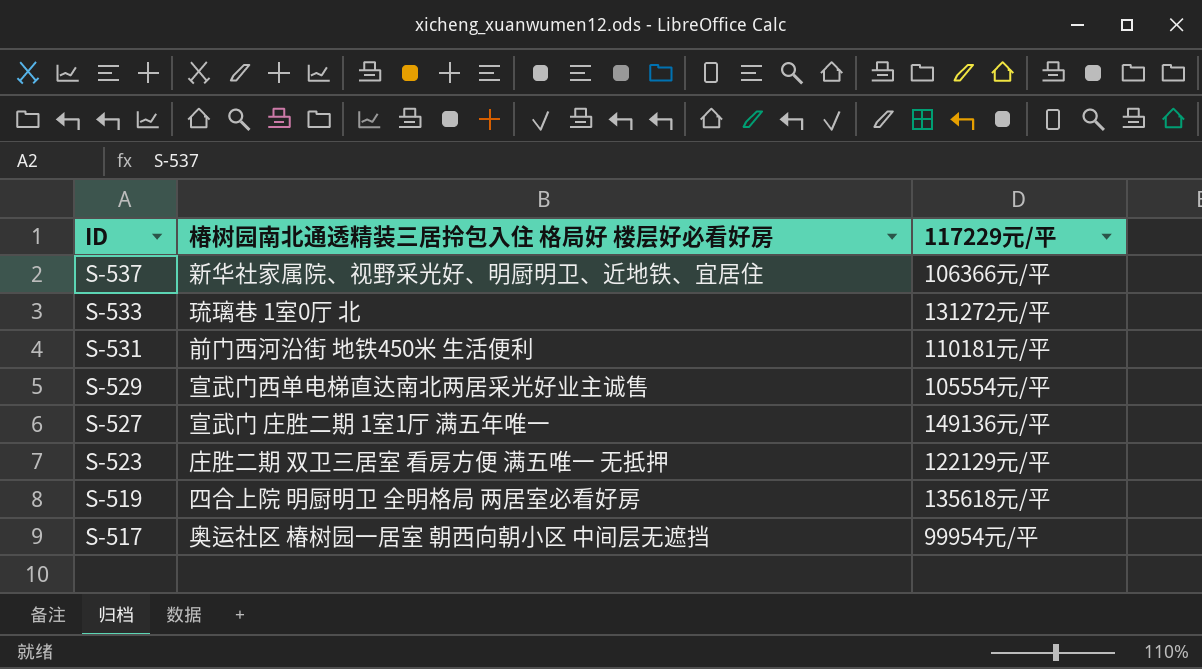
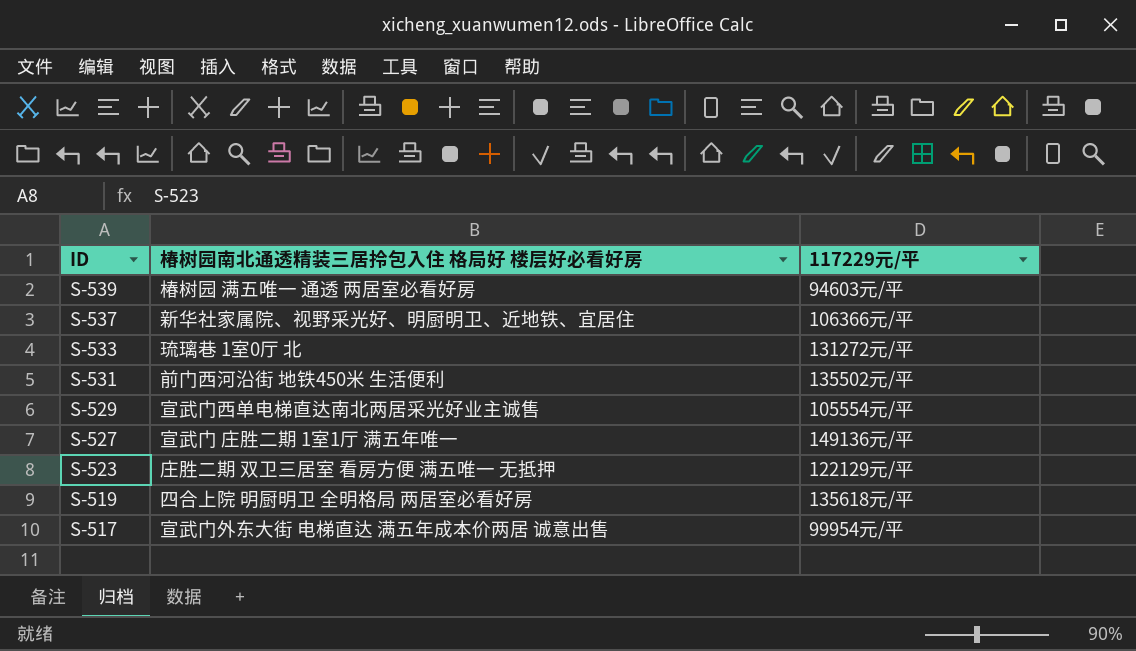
row S-539: none -> 椿树园 满五唯一 通透 两居室必看好房 | 94603元/平
S-531 | 117229元/平: 110181元/平 -> 135502元/平
S-517 | 椿树园南北通透精装三居拎包入住 格局好 楼层好必看好房: 奥运社区 椿树园一居室 朝西向朝小区 中间层无遮挡 -> 宣武门外东大街 电梯直达 满五年成本价两居 诚意出售

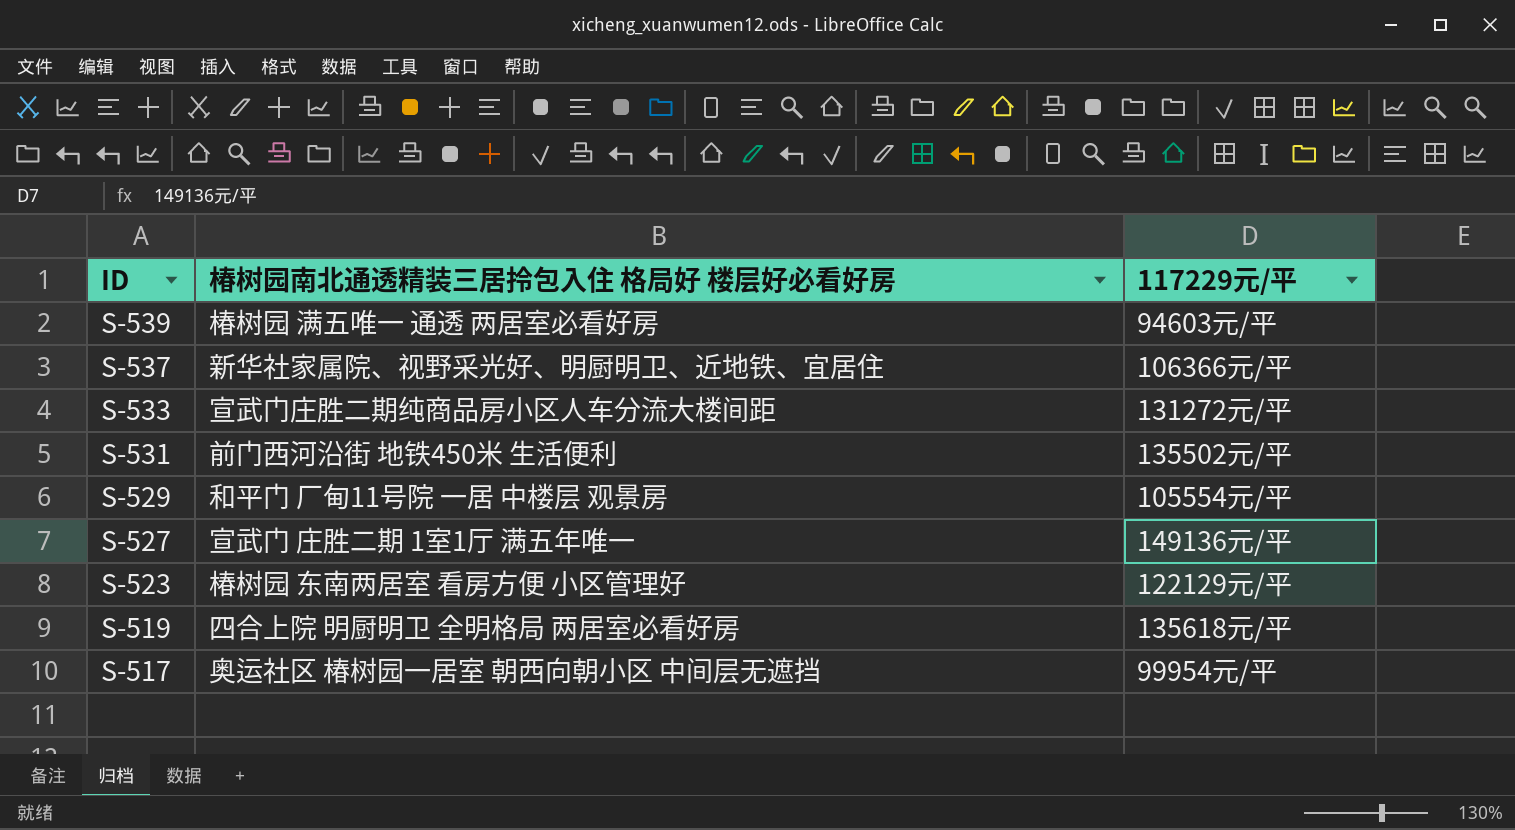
S-533 | 椿树园南北通透精装三居拎包入住 格局好 楼层好必看好房: 琉璃巷 1室0厅 北 -> 宣武门庄胜二期纯商品房小区人车分流大楼间距
S-529 | 椿树园南北通透精装三居拎包入住 格局好 楼层好必看好房: 宣武门西单电梯直达南北两居采光好业主诚售 -> 和平门 厂甸11号院 一居 中楼层 观景房
S-523 | 椿树园南北通透精装三居拎包入住 格局好 楼层好必看好房: 庄胜二期 双卫三居室 看房方便 满五唯一 无抵押 -> 椿树园 东南两居室 看房方便 小区管理好
S-517 | 椿树园南北通透精装三居拎包入住 格局好 楼层好必看好房: 宣武门外东大街 电梯直达 满五年成本价两居 诚意出售 -> 奥运社区 椿树园一居室 朝西向朝小区 中间层无遮挡

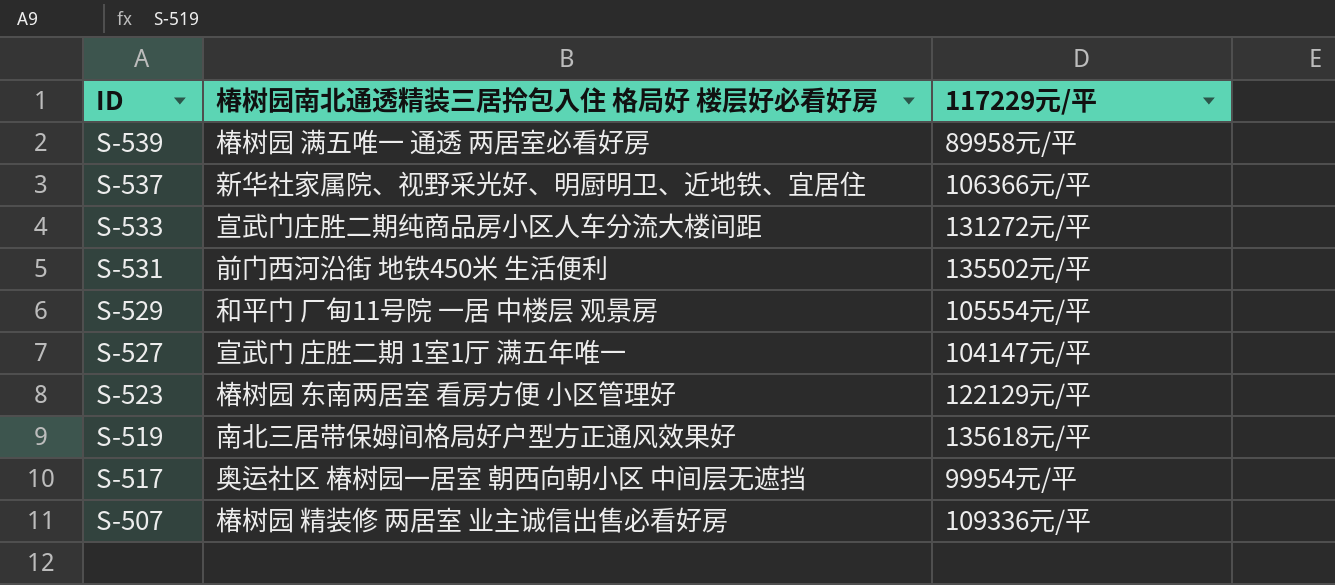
S-539 | 117229元/平: 94603元/平 -> 89958元/平
S-527 | 117229元/平: 149136元/平 -> 104147元/平
S-519 | 椿树园南北通透精装三居拎包入住 格局好 楼层好必看好房: 四合上院 明厨明卫 全明格局 两居室必看好房 -> 南北三居带保姆间格局好户型方正通风效果好
row S-507: none -> 椿树园 精装修 两居室 业主诚信出售必看好房 | 109336元/平

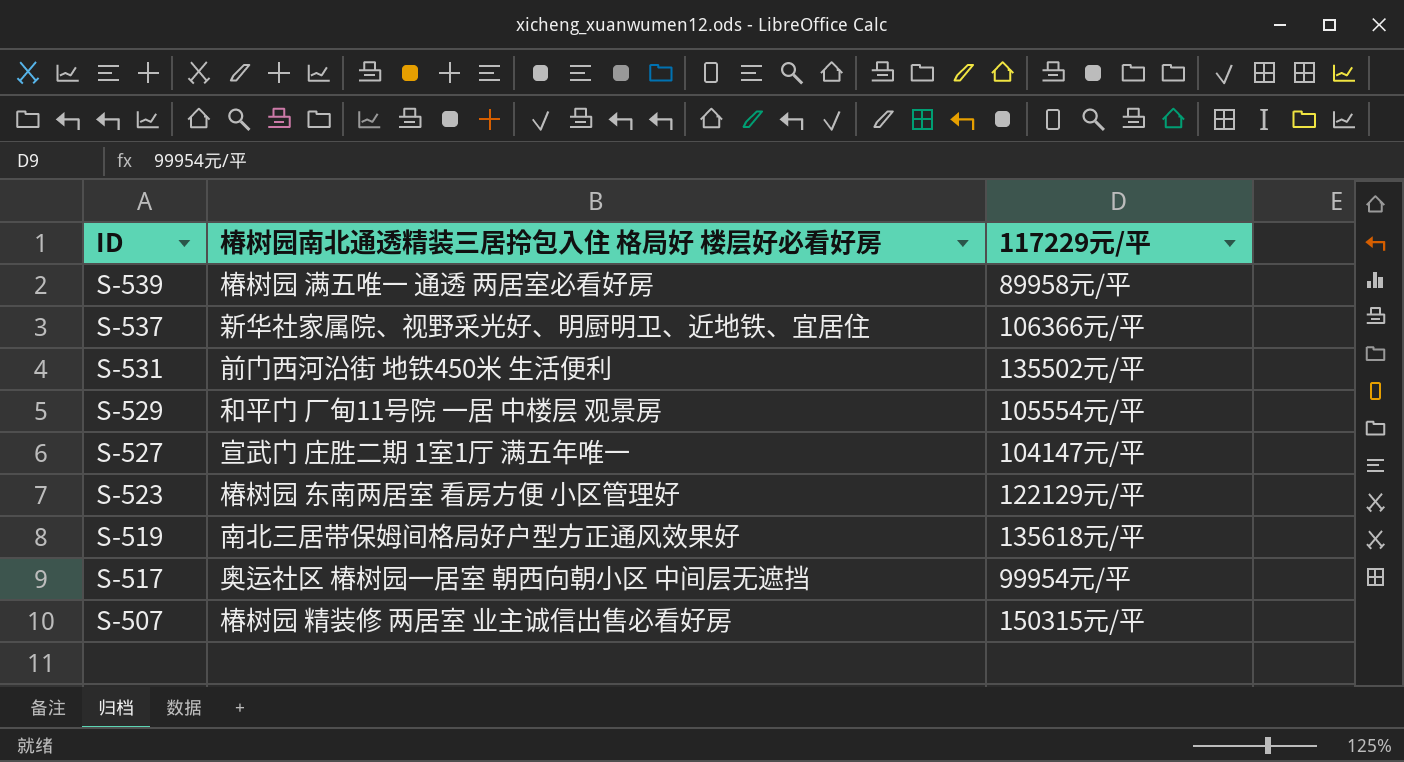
row S-533: 宣武门庄胜二期纯商品房小区人车分流大楼间距 | 131272元/平 -> none
S-507 | 117229元/平: 109336元/平 -> 150315元/平

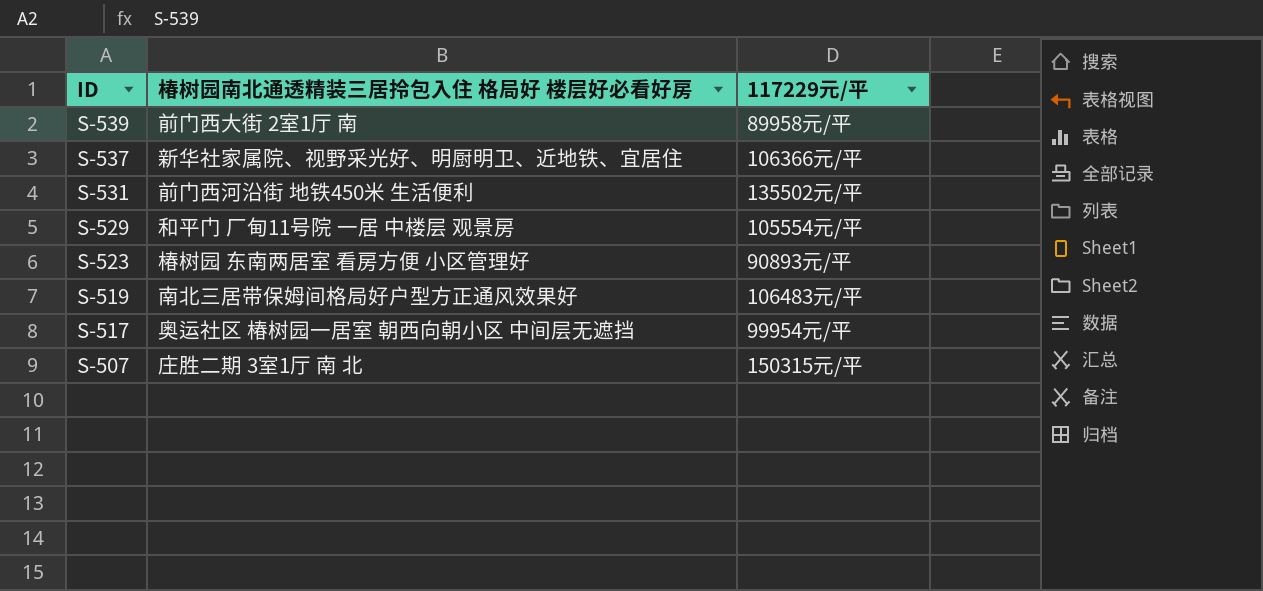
row S-527: 宣武门 庄胜二期 1室1厅 满五年唯一 | 104147元/平 -> none
S-539 | 椿树园南北通透精装三居拎包入住 格局好 楼层好必看好房: 椿树园 满五唯一 通透 两居室必看好房 -> 前门西大街 2室1厅 南
S-523 | 117229元/平: 122129元/平 -> 90893元/平
S-519 | 117229元/平: 135618元/平 -> 106483元/平
S-507 | 椿树园南北通透精装三居拎包入住 格局好 楼层好必看好房: 椿树园 精装修 两居室 业主诚信出售必看好房 -> 庄胜二期 3室1厅 南 北

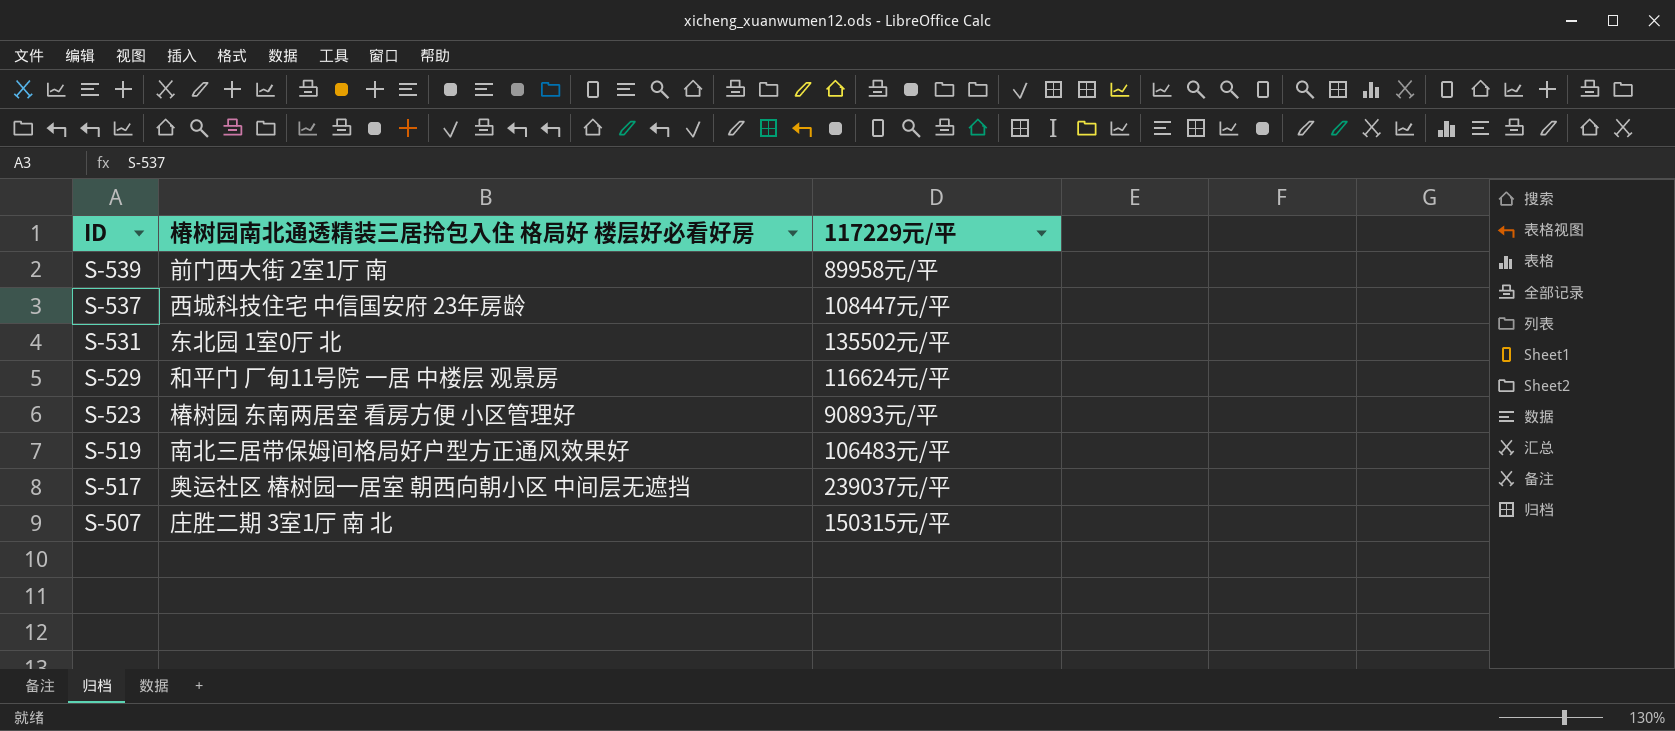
S-537 | 椿树园南北通透精装三居拎包入住 格局好 楼层好必看好房: 新华社家属院、视野采光好、明厨明卫、近地铁、宜居住 -> 西城科技住宅 中信国安府 23年房龄
S-537 | 117229元/平: 106366元/平 -> 108447元/平
S-531 | 椿树园南北通透精装三居拎包入住 格局好 楼层好必看好房: 前门西河沿街 地铁450米 生活便利 -> 东北园 1室0厅 北
S-529 | 117229元/平: 105554元/平 -> 116624元/平
S-517 | 117229元/平: 99954元/平 -> 239037元/平

